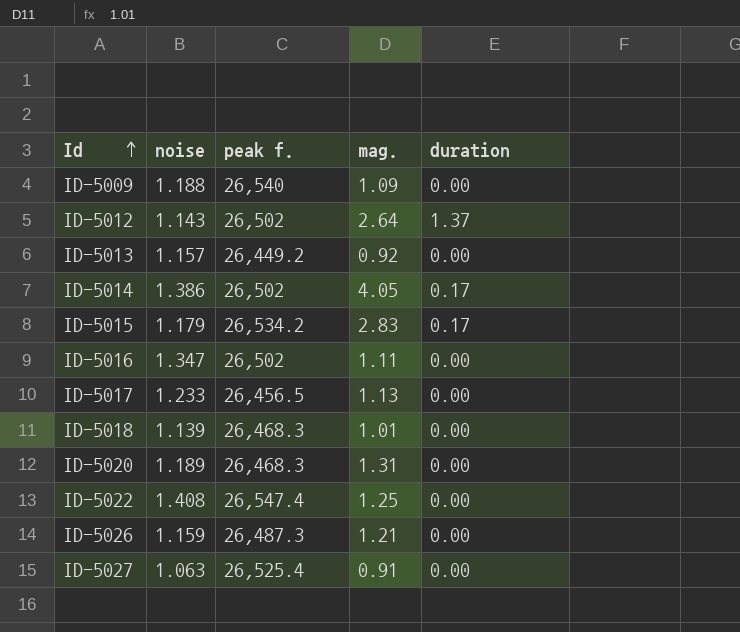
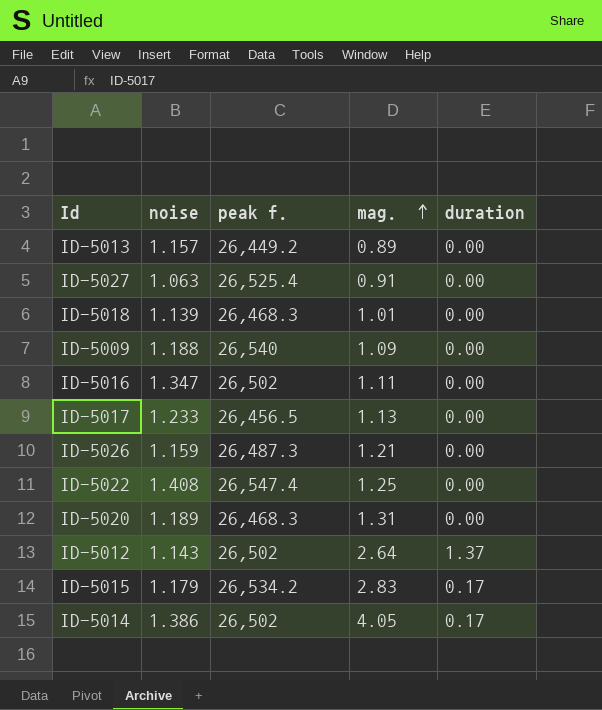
row order: Id ascending -> mag. ascending
ID-5013 | mag.: 0.92 -> 0.89

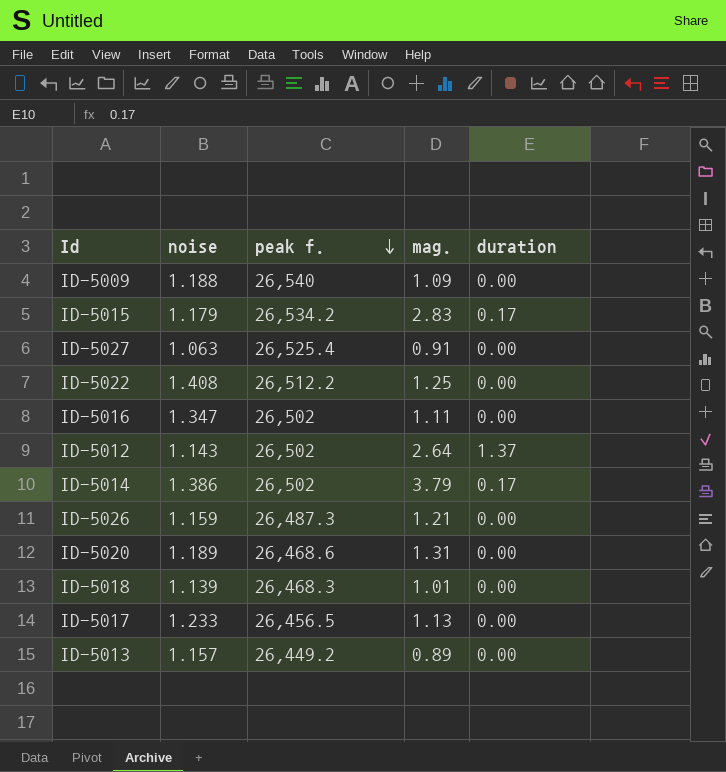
row order: mag. ascending -> peak f. descending
ID-5022 | peak f.: 26,547.4 -> 26,512.2
ID-5014 | mag.: 4.05 -> 3.79
ID-5020 | peak f.: 26,468.3 -> 26,468.6

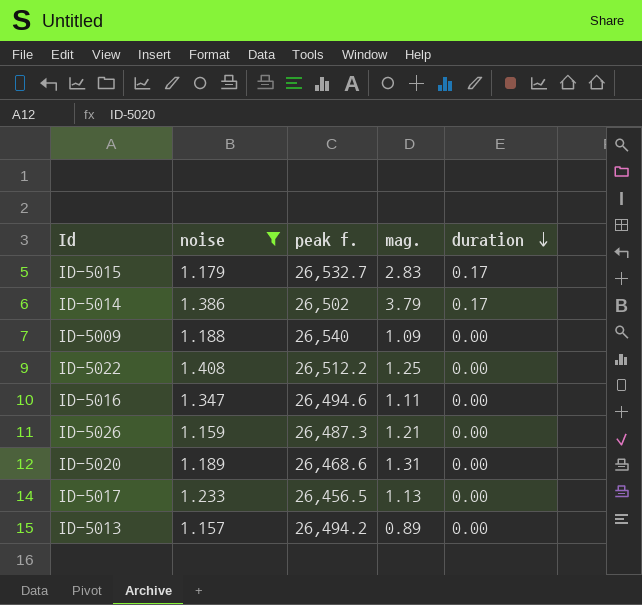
filter: none -> noise >= 1.157
row order: peak f. descending -> duration descending
ID-5015 | peak f.: 26,534.2 -> 26,532.7
ID-5016 | peak f.: 26,502 -> 26,494.6
ID-5013 | peak f.: 26,449.2 -> 26,494.2

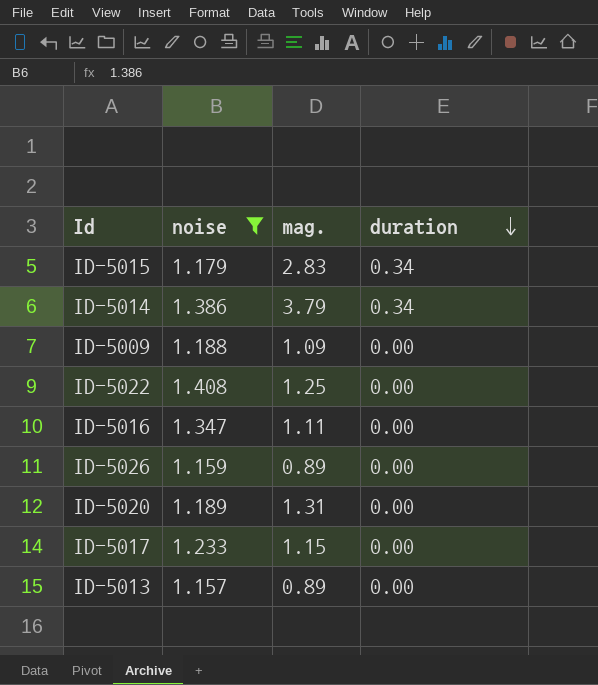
column peak f. | position: 3 -> none
ID-5015 | duration: 0.17 -> 0.34
ID-5014 | duration: 0.17 -> 0.34
ID-5026 | mag.: 1.21 -> 0.89
ID-5017 | mag.: 1.13 -> 1.15

